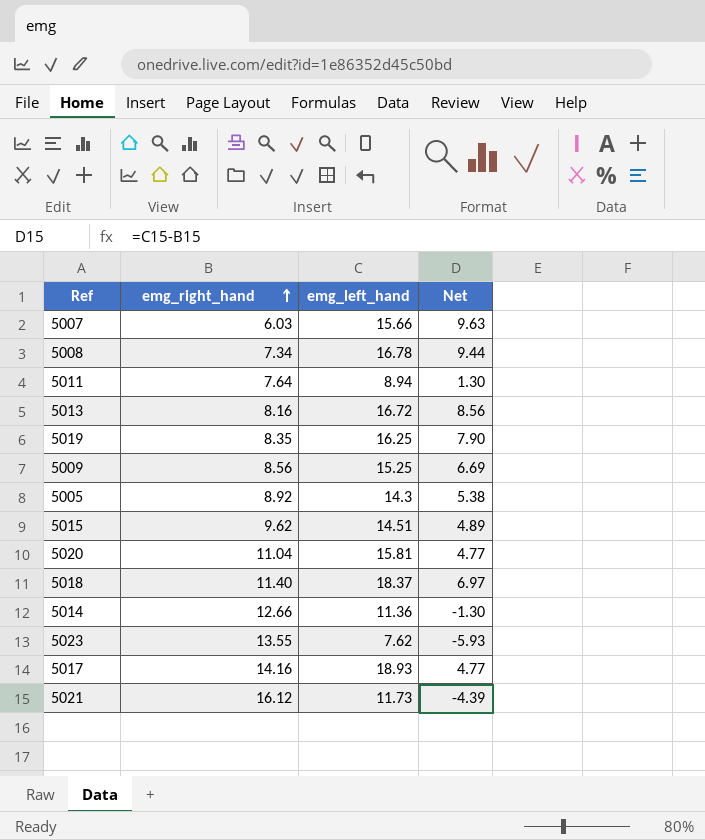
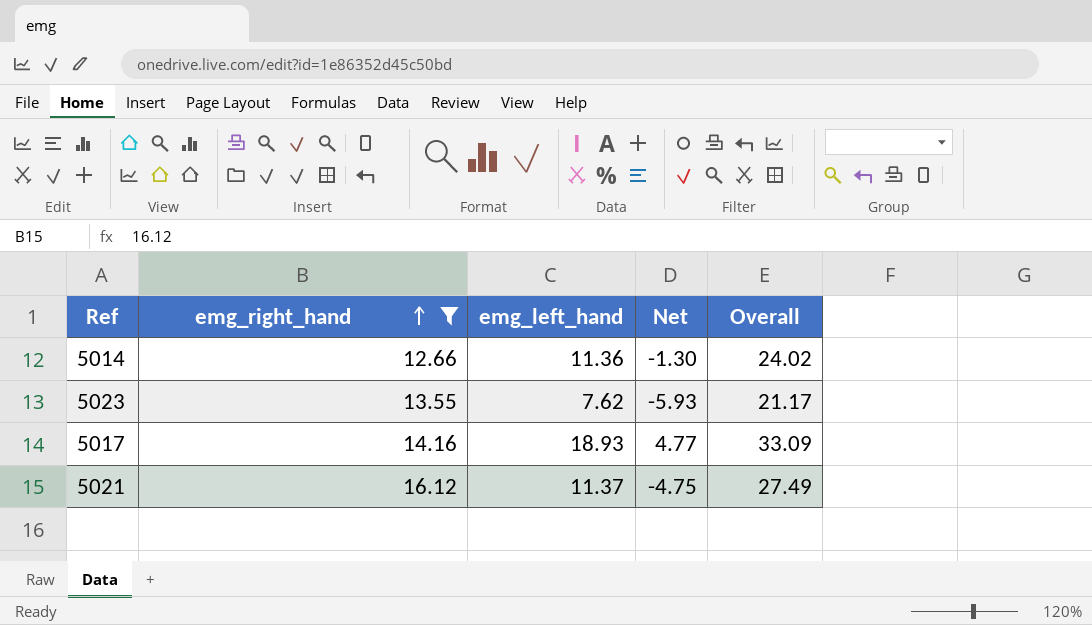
filter: none -> emg_right_hand >= 12.66
column Overall | formula: none -> [emg_right_hand] + [emg_left_hand]
5021 | emg_left_hand: 11.73 -> 11.37
5021 | Net: -4.39 -> -4.75

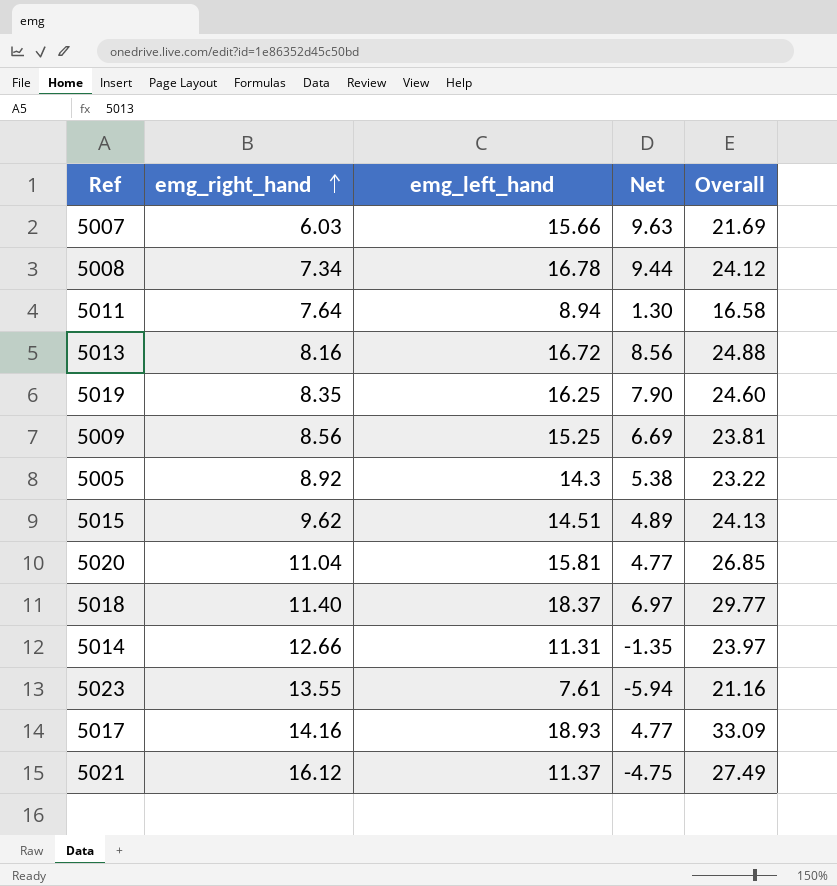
filter: emg_right_hand >= 12.66 -> none
5014 | emg_left_hand: 11.36 -> 11.31
5014 | Net: -1.30 -> -1.35
5014 | Overall: 24.02 -> 23.97
5023 | emg_left_hand: 7.62 -> 7.61
5023 | Net: -5.93 -> -5.94
5023 | Overall: 21.17 -> 21.16

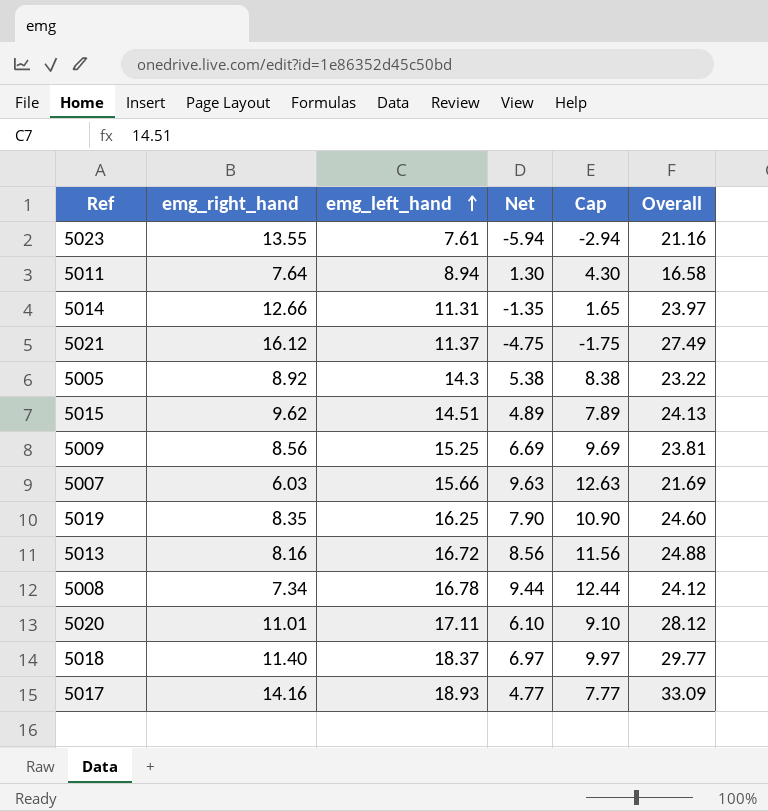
row order: emg_right_hand ascending -> emg_left_hand ascending
column Cap | formula: none -> [Net] + 3
5020 | emg_right_hand: 11.04 -> 11.01
5020 | emg_left_hand: 15.81 -> 17.11
5020 | Net: 4.77 -> 6.10
5020 | Overall: 26.85 -> 28.12

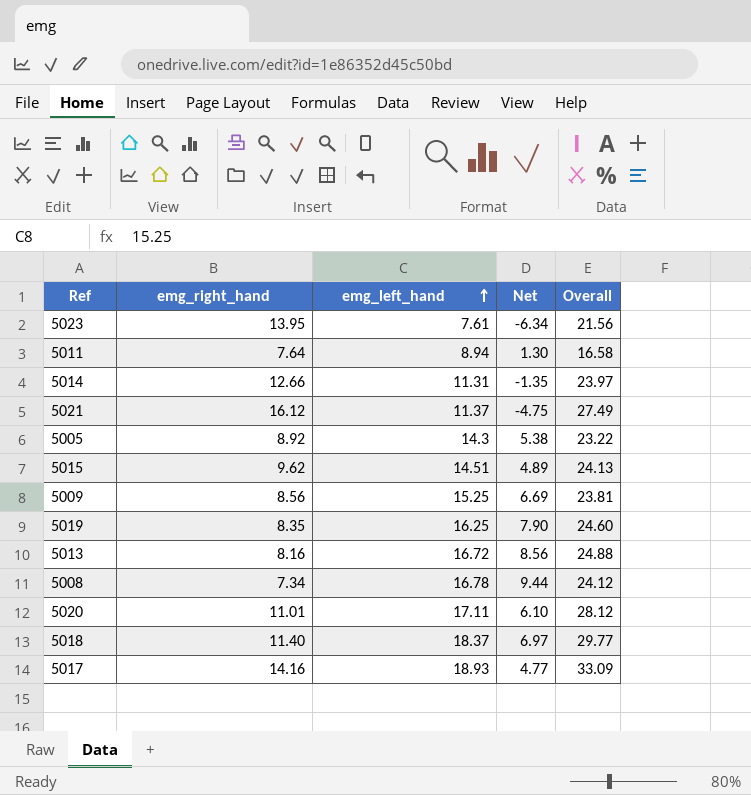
column Cap | formula: [Net] + 3 -> none
row 5007: 6.03 | 15.66 | 9.63 | 12.63 | 21.69 -> none
5023 | emg_right_hand: 13.55 -> 13.95
5023 | Net: -5.94 -> -6.34
5023 | Overall: 21.16 -> 21.56

